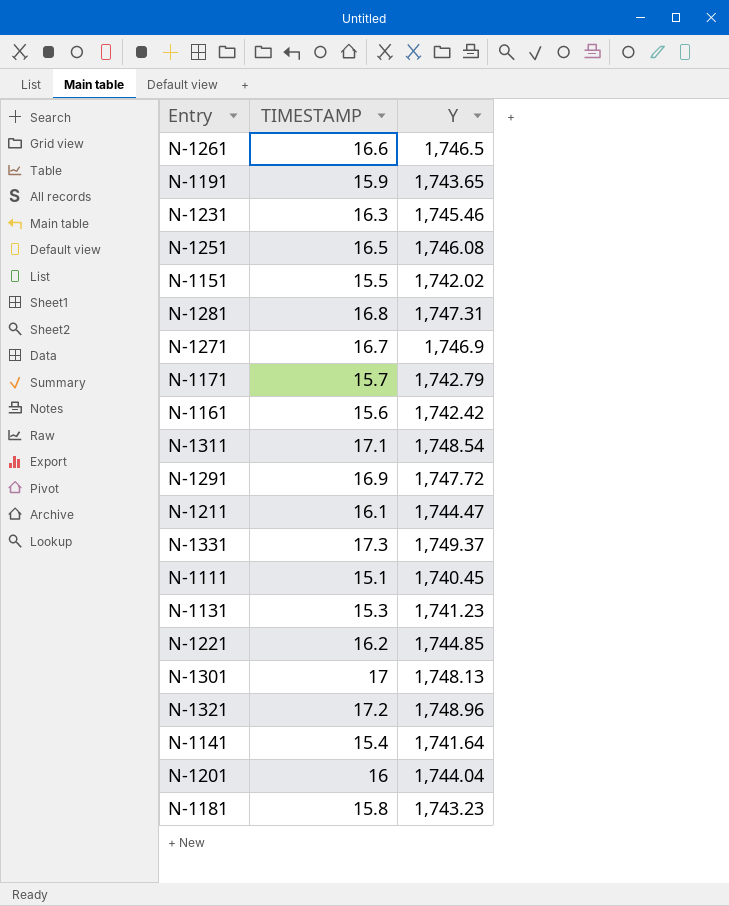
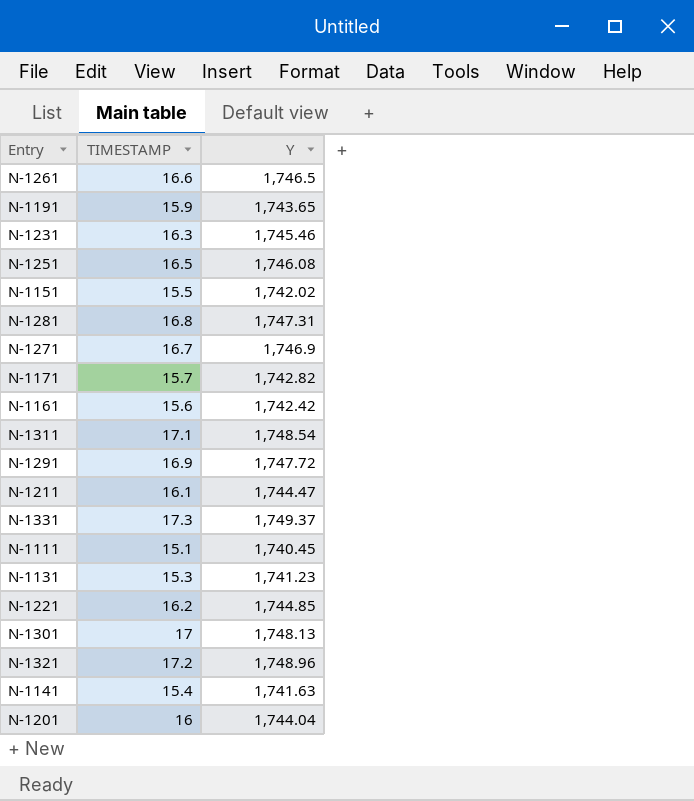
row N-1181: 15.8 | 1,743.23 -> none
N-1171 | Y: 1,742.79 -> 1,742.82
N-1141 | Y: 1,741.64 -> 1,741.63

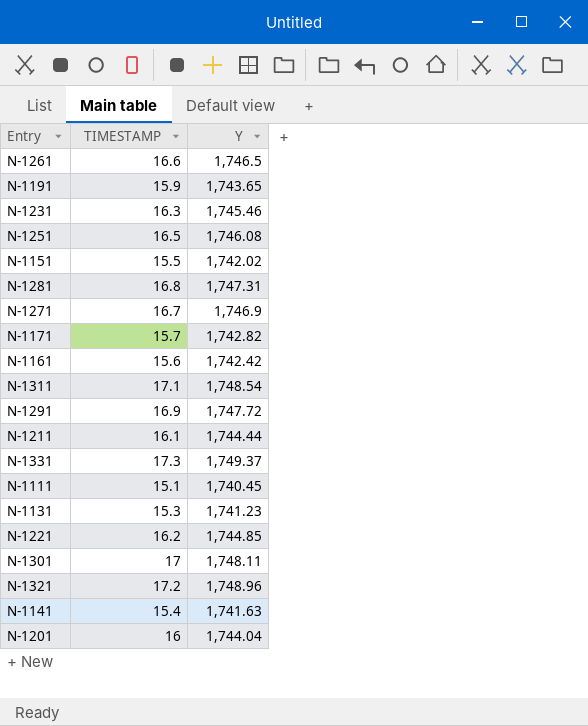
N-1211 | Y: 1,744.47 -> 1,744.44
N-1301 | Y: 1,748.13 -> 1,748.11

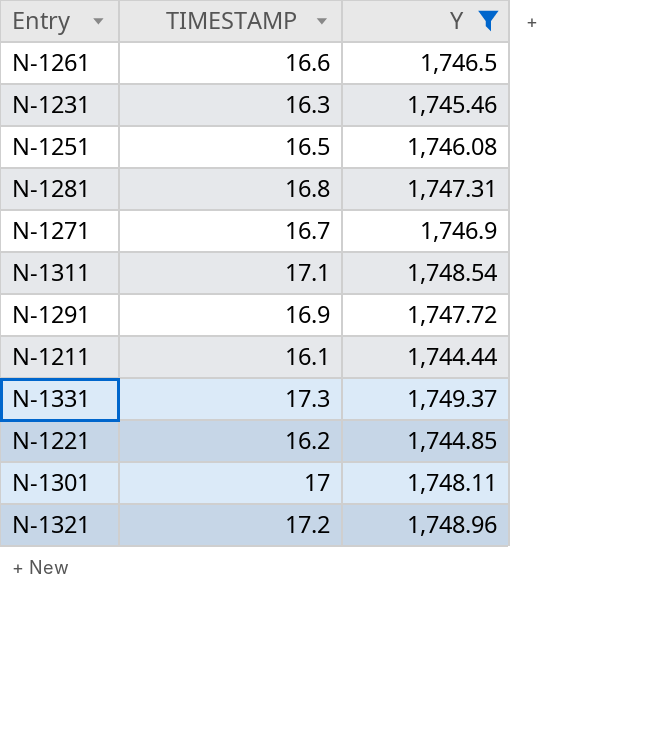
filter: none -> Y >= 1,744.44

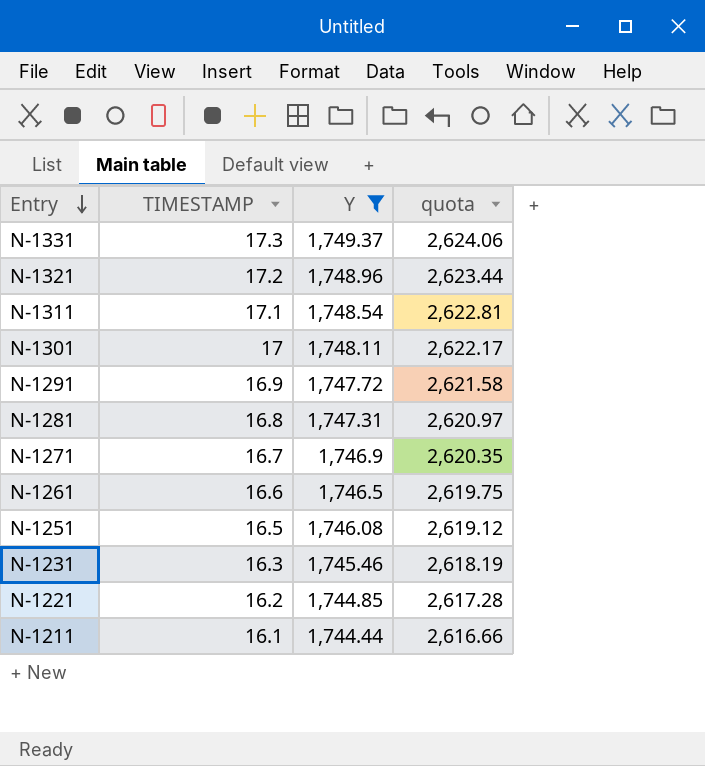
row order: none -> Entry descending
column quota | formula: none -> [Y] * 1.5

